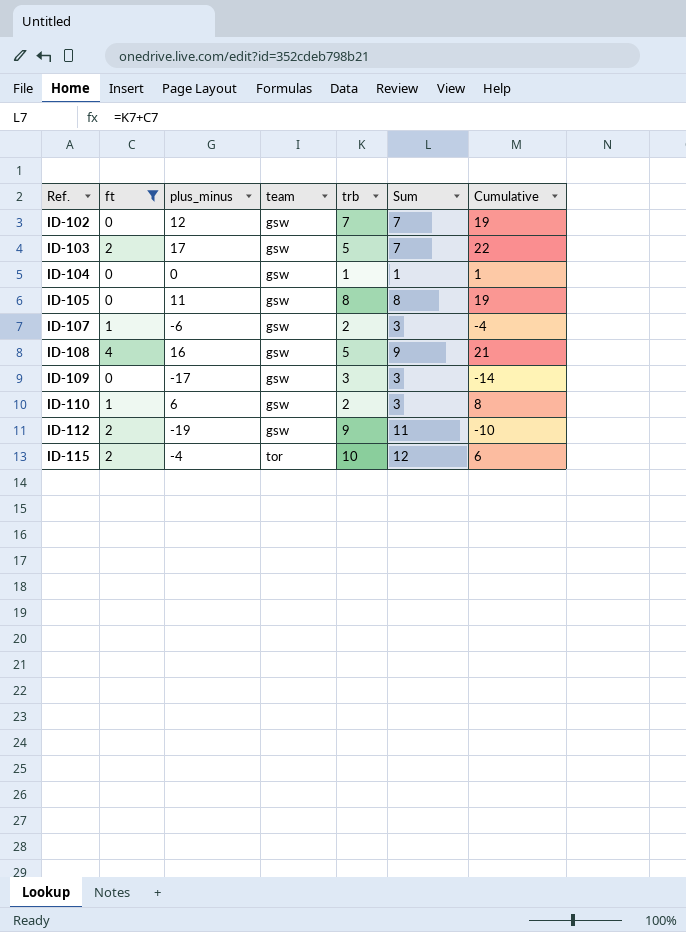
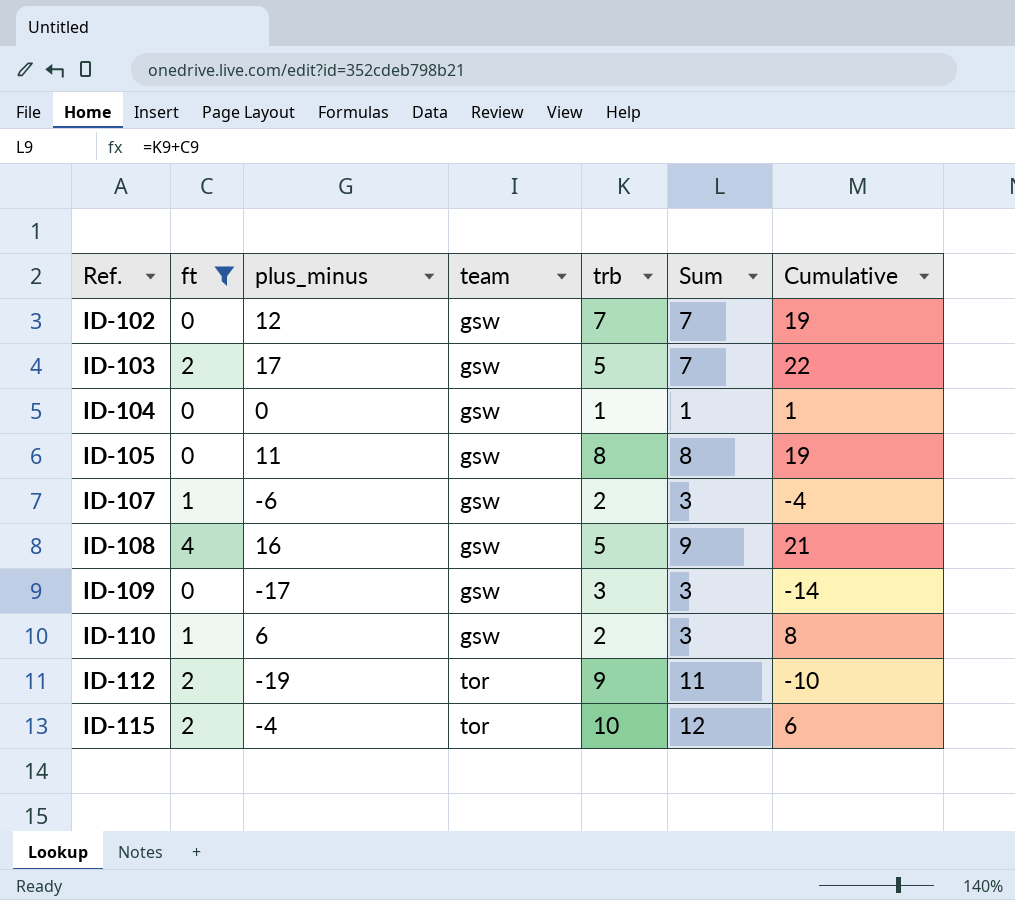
ID-112 | team: gsw -> tor

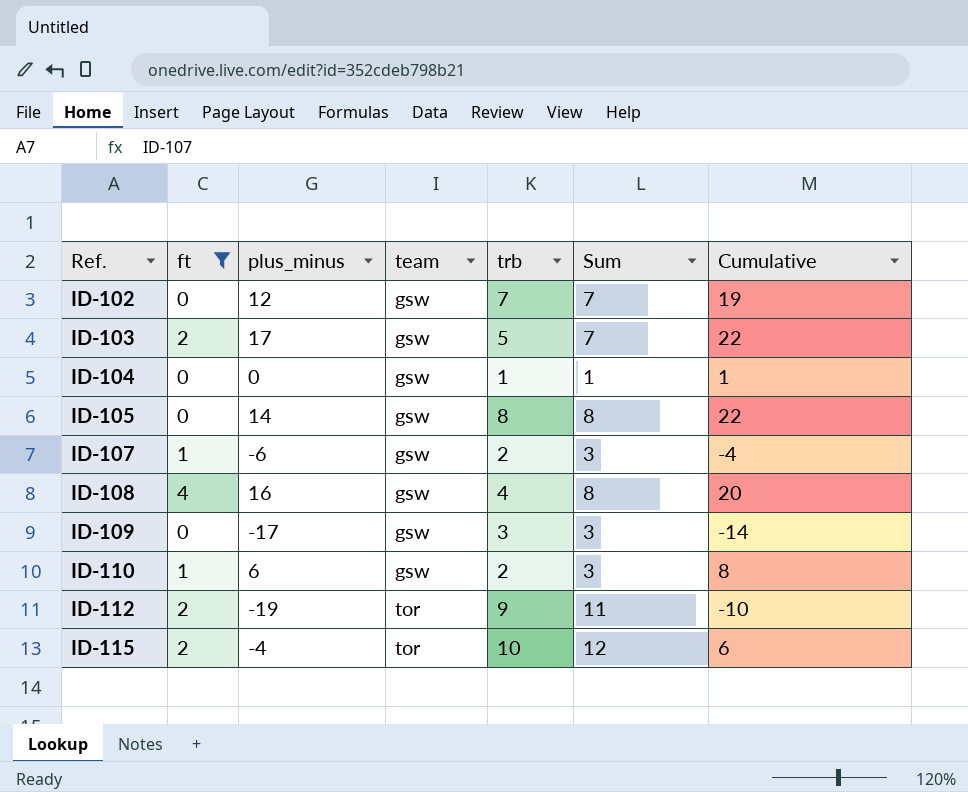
ID-105 | plus_minus: 11 -> 14
ID-105 | Cumulative: 19 -> 22
ID-108 | trb: 5 -> 4
ID-108 | Sum: 9 -> 8
ID-108 | Cumulative: 21 -> 20

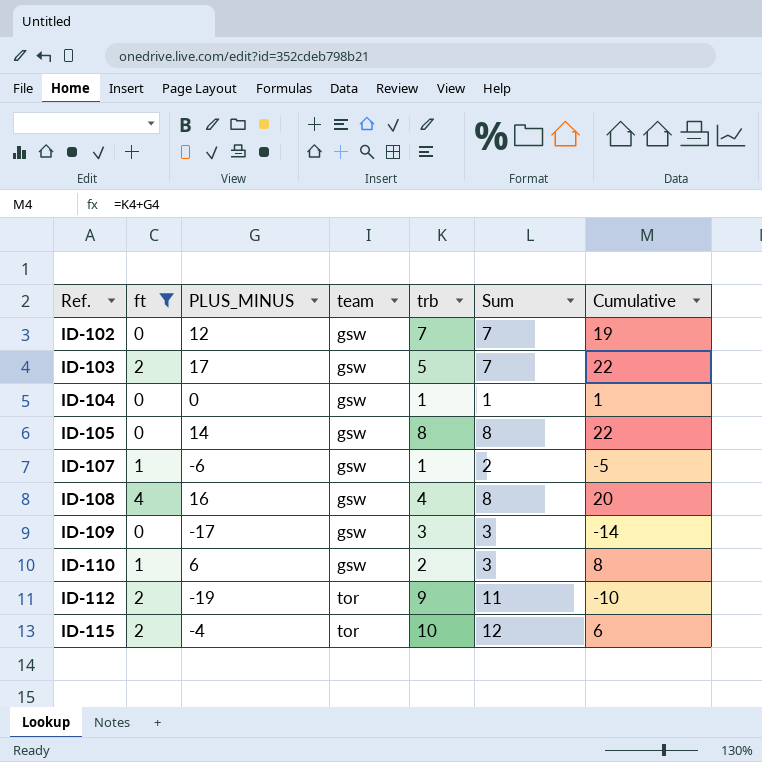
column name: plus_minus -> PLUS_MINUS
ID-107 | trb: 2 -> 1
ID-107 | Sum: 3 -> 2
ID-107 | Cumulative: -4 -> -5

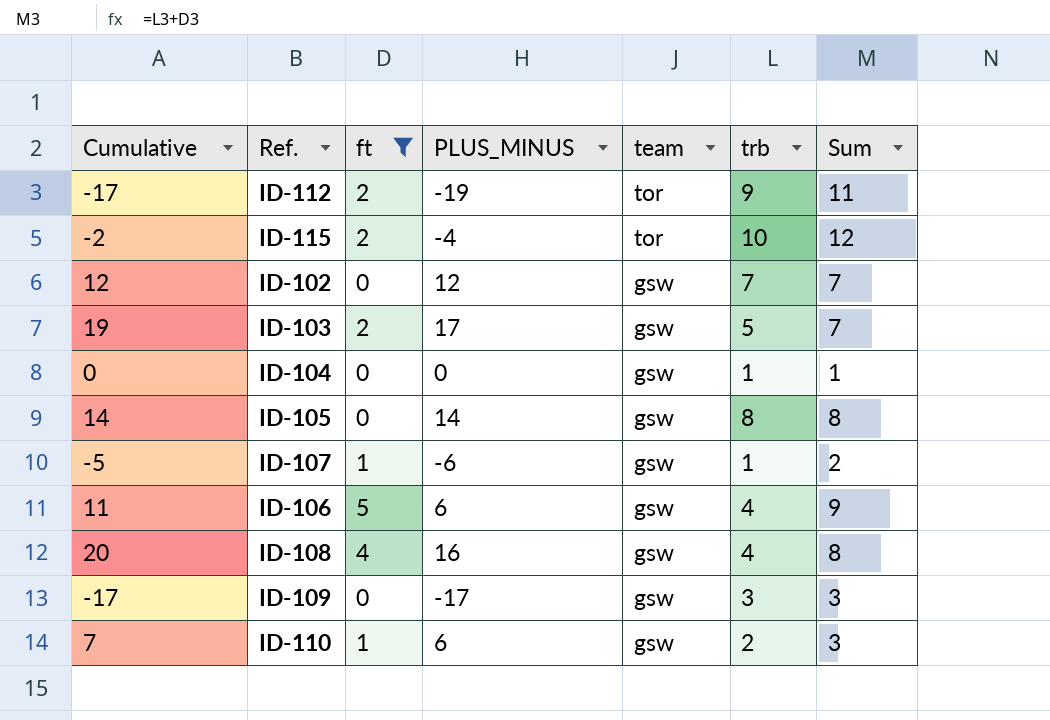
row order: Ref. ascending -> team descending
column Cumulative | formula: [PLUS_MINUS] + [trb] -> [ft] + [PLUS_MINUS]
column Cumulative | position: 7 -> 1
row ID-106: none -> 11 | 5 | 6 | gsw | 4 | 9

